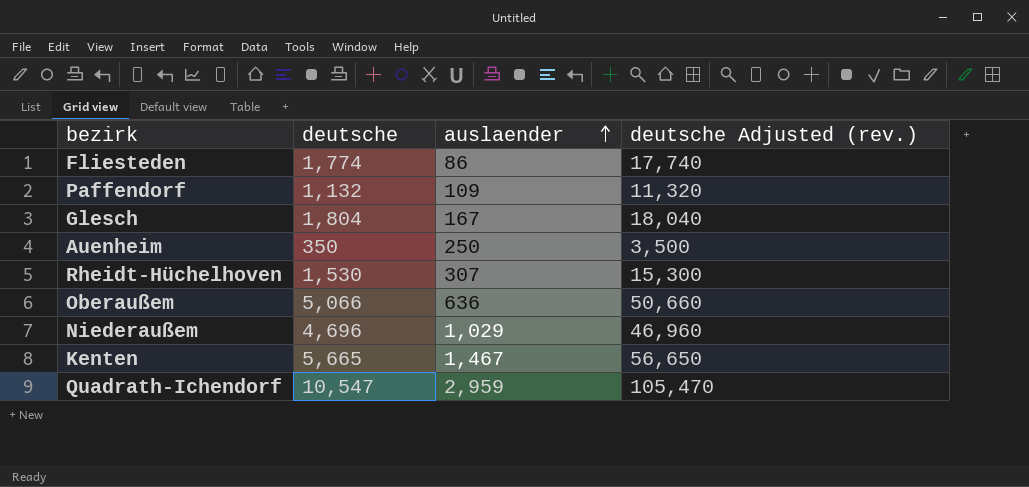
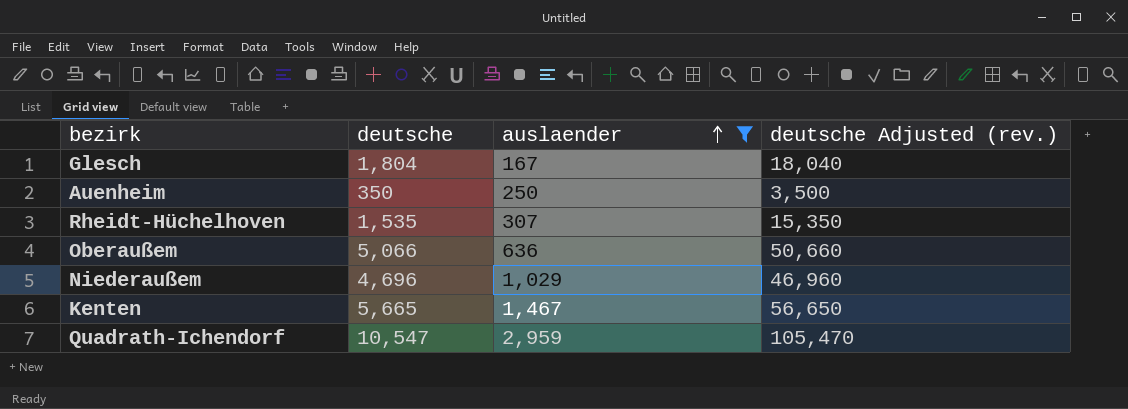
filter: none -> auslaender >= 167
Rheidt-Hüchelhoven | deutsche: 1,530 -> 1,535
Rheidt-Hüchelhoven | deutsche Adjusted (rev.): 15,300 -> 15,350

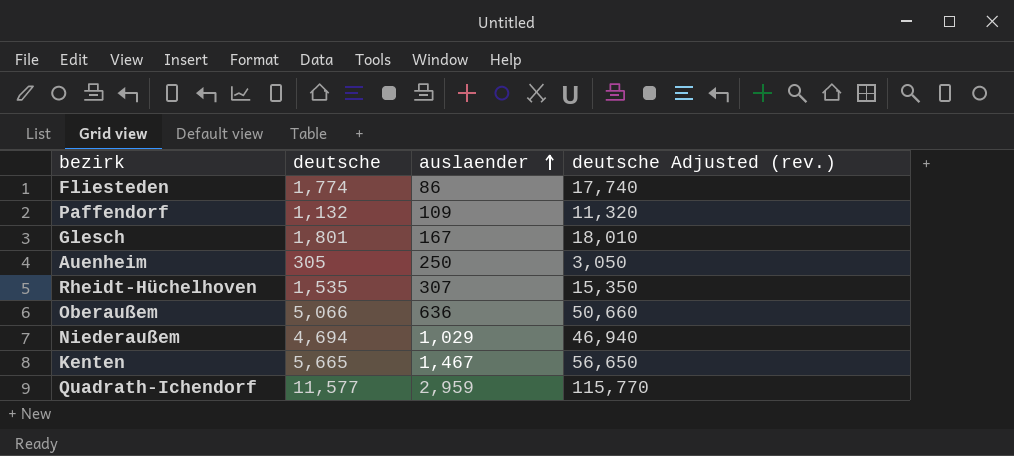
filter: auslaender >= 167 -> none
Glesch | deutsche: 1,804 -> 1,801
Glesch | deutsche Adjusted (rev.): 18,040 -> 18,010
Auenheim | deutsche: 350 -> 305
Auenheim | deutsche Adjusted (rev.): 3,500 -> 3,050
Niederaußem | deutsche: 4,696 -> 4,694
Niederaußem | deutsche Adjusted (rev.): 46,960 -> 46,940
Quadrath-Ichendorf | deutsche: 10,547 -> 11,577
Quadrath-Ichendorf | deutsche Adjusted (rev.): 105,470 -> 115,770

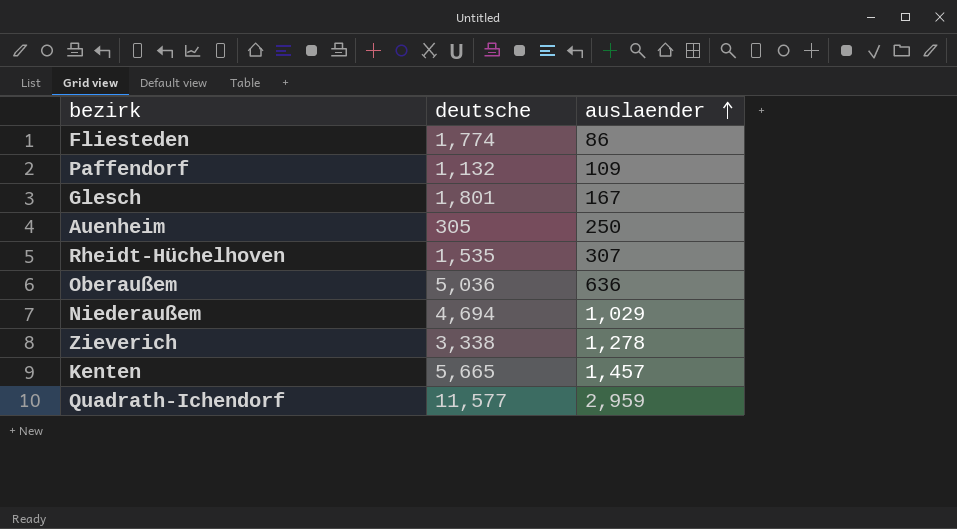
column deutsche Adjusted (rev.) | formula: [deutsche] * 10 -> none
Oberaußem | deutsche: 5,066 -> 5,036
row Zieverich: none -> 3,338 | 1,278
Kenten | auslaender: 1,467 -> 1,457

